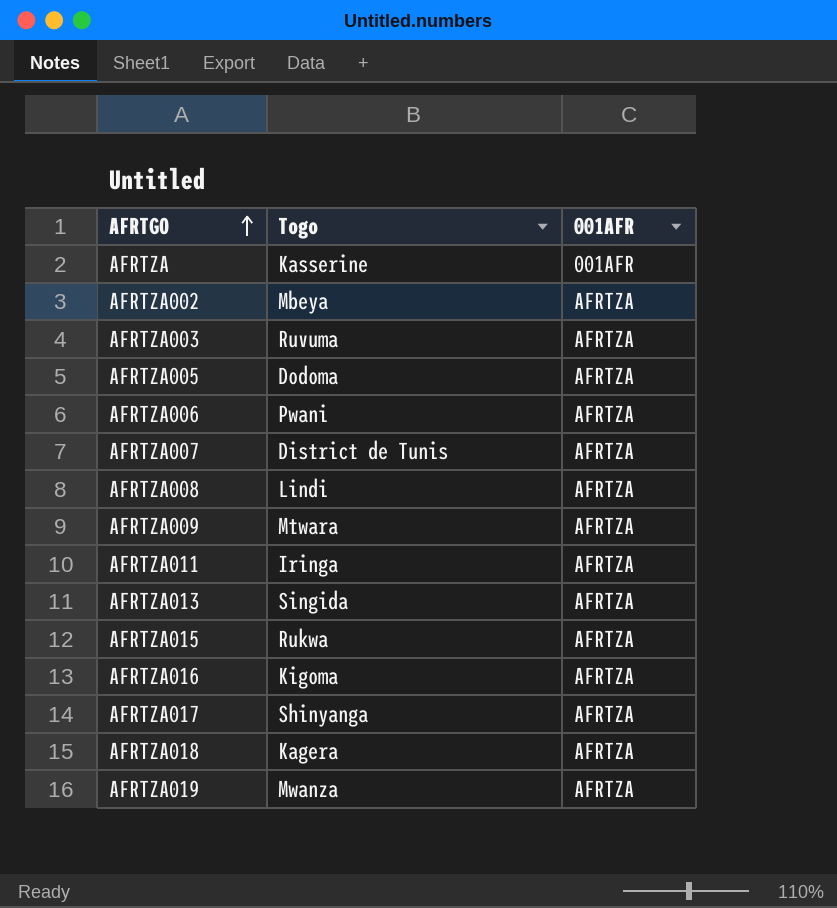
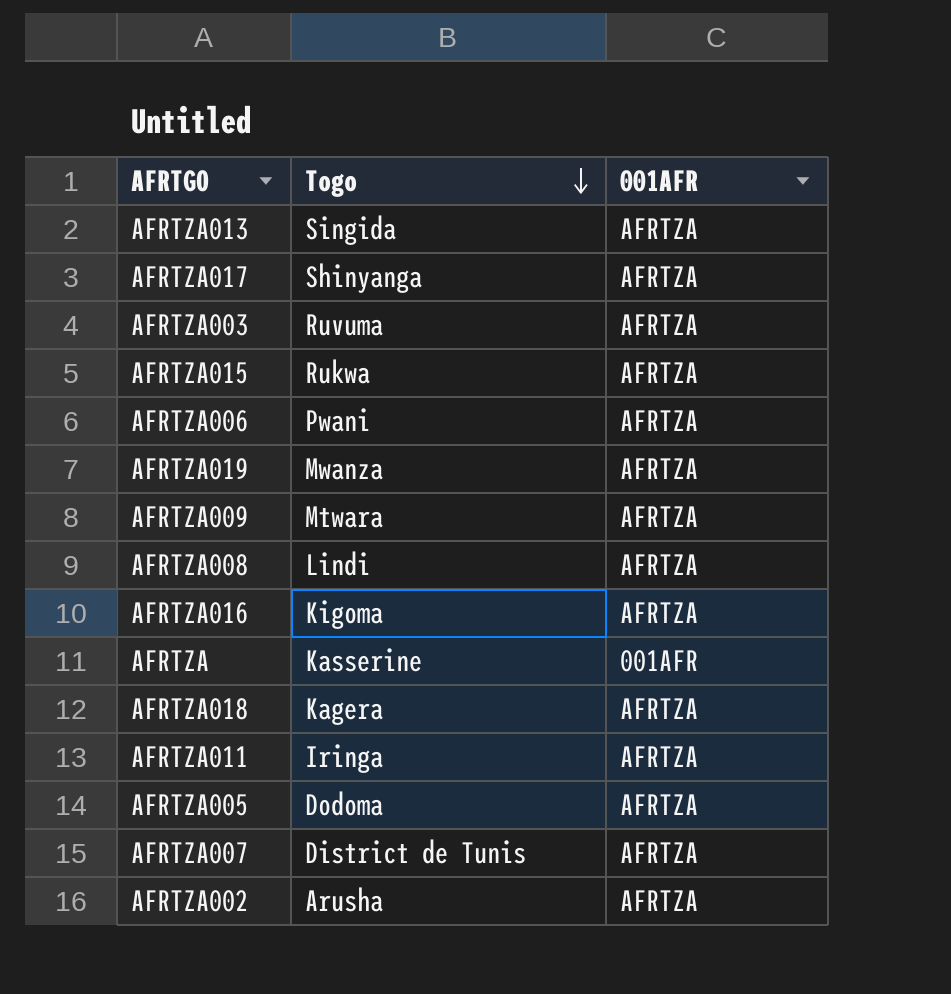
row order: AFRTGO ascending -> Togo descending
AFRTZA002 | Togo: Mbeya -> Arusha

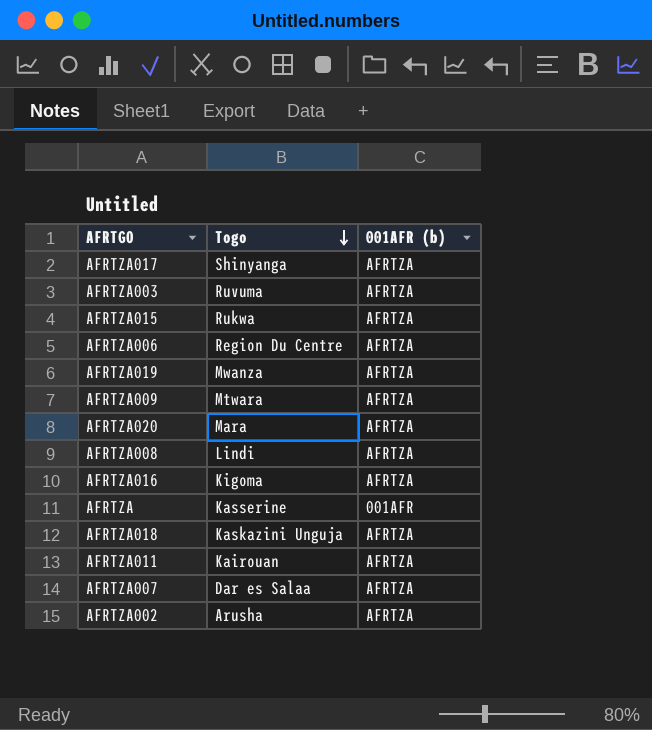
column name: 001AFR -> 001AFR (b)
row AFRTZA013: Singida | AFRTZA -> none
row AFRTZA005: Dodoma | AFRTZA -> none
AFRTZA006 | Togo: Pwani -> Region Du Centre
row AFRTZA020: none -> Mara | AFRTZA
AFRTZA018 | Togo: Kagera -> Kaskazini Unguja
AFRTZA011 | Togo: Iringa -> Kairouan
AFRTZA007 | Togo: District de Tunis -> Dar es Salaa

